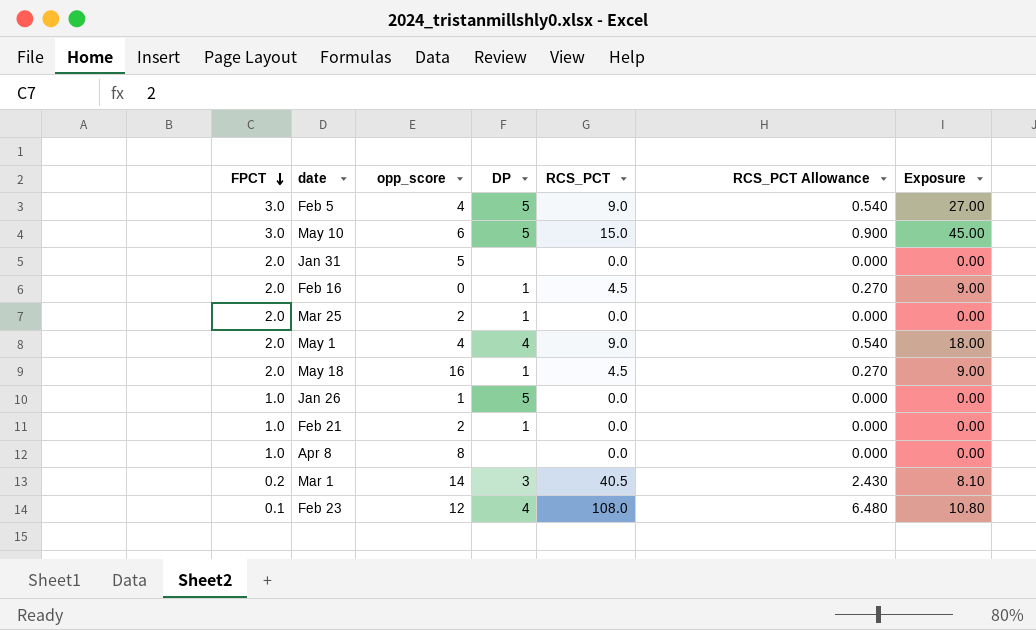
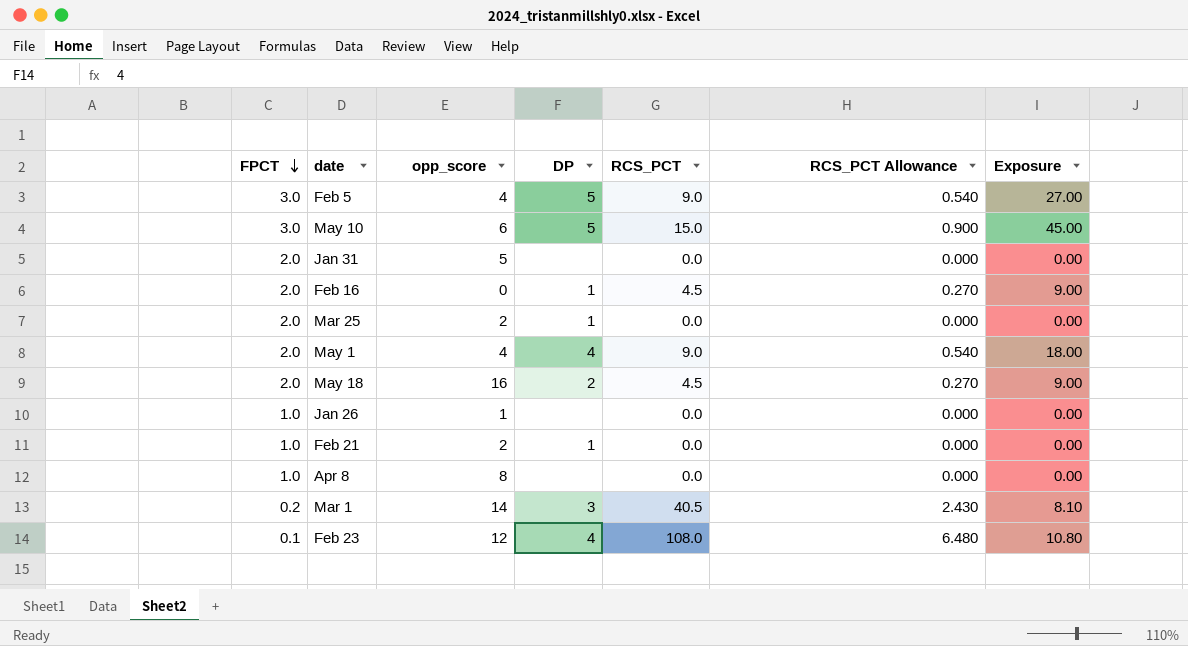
May 18 | DP: 1 -> 2
Jan 26 | DP: 5 -> none

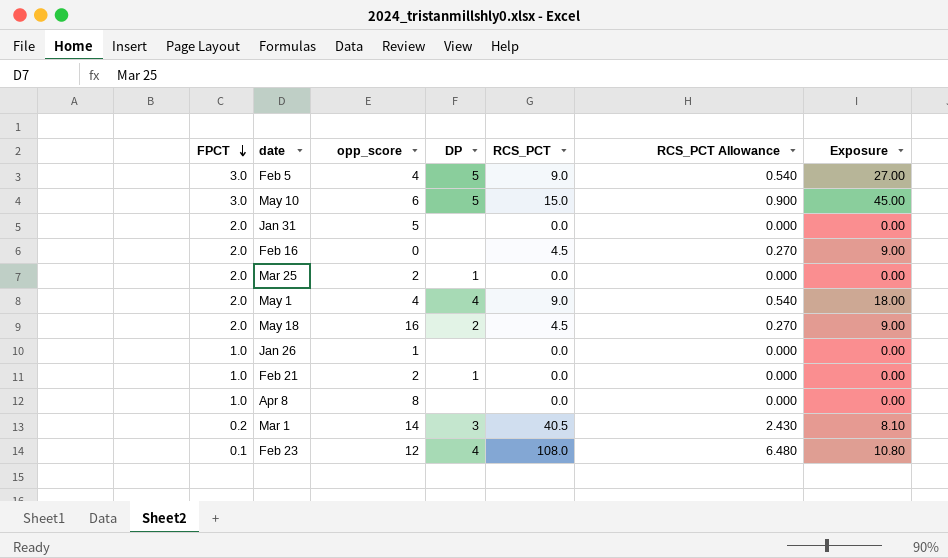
Feb 16 | DP: 1 -> none

